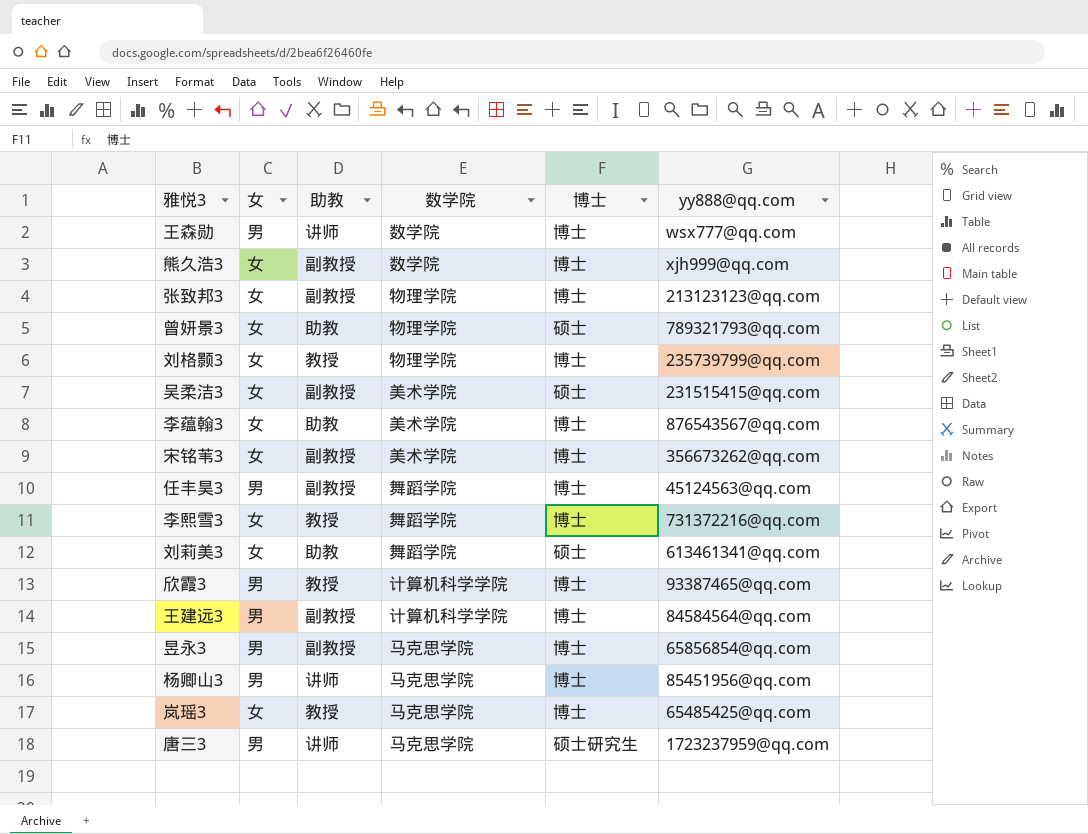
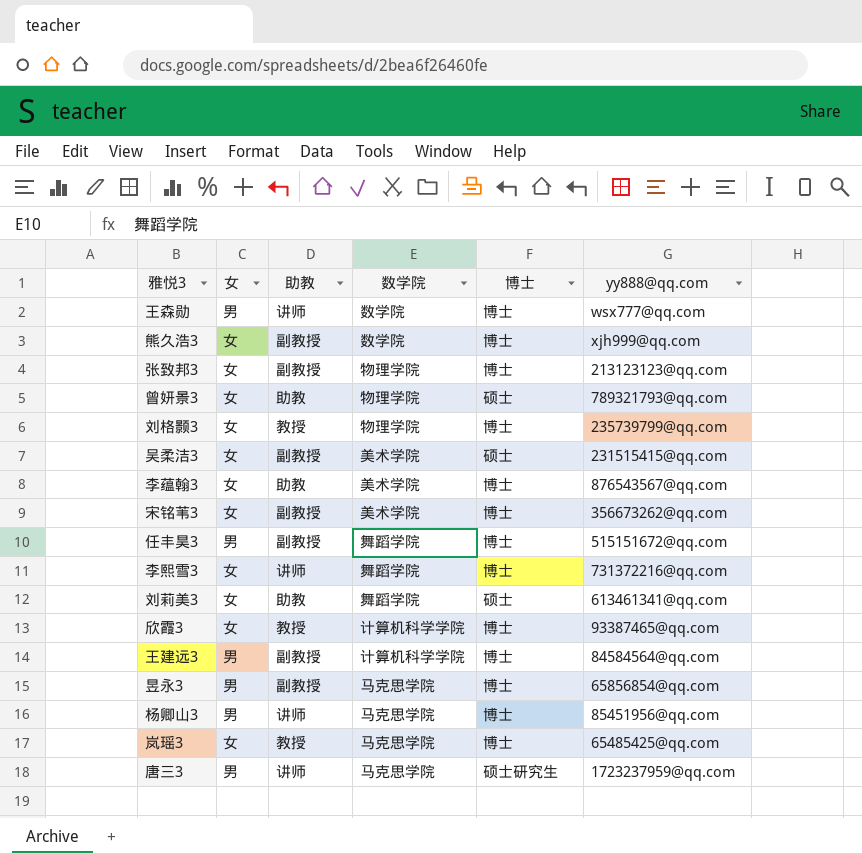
任丰昊3 | yy888@qq.com: 45124563@qq.com -> 515151672@qq.com
李熙雪3 | 助教: 教授 -> 讲师
欣霞3 | 女: 男 -> 女

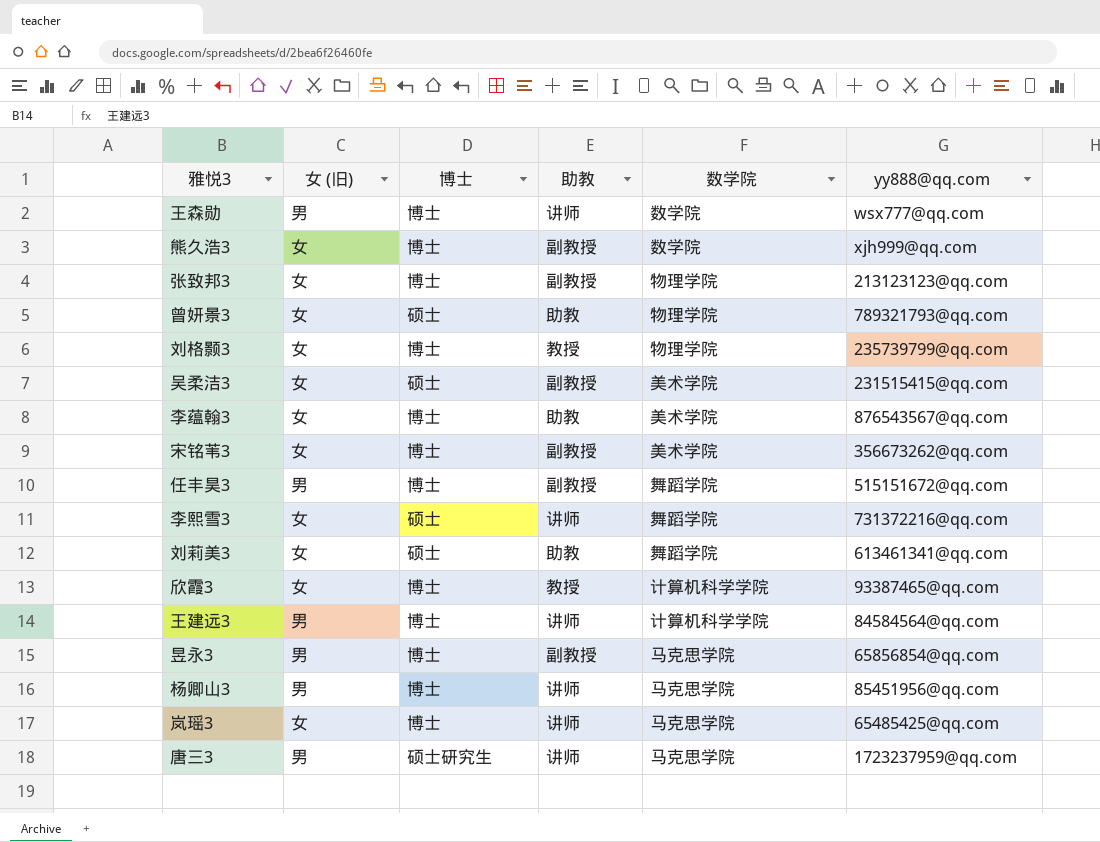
column name: 女 -> 女 (旧)
column 博士 | position: 5 -> 3
李熙雪3 | 博士: 博士 -> 硕士
王建远3 | 助教: 副教授 -> 讲师
岚瑶3 | 助教: 教授 -> 讲师

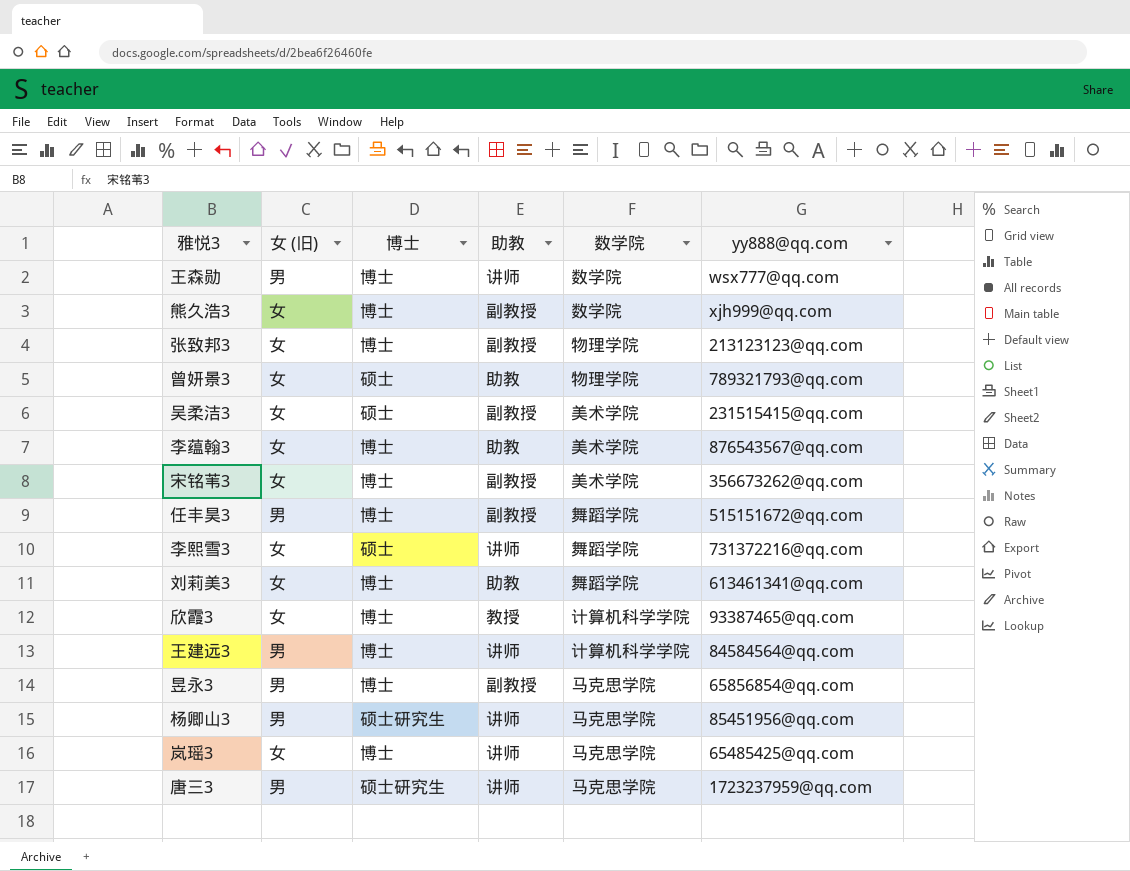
row 刘格颢3: 女 | 博士 | 教授 | 物理学院 | 235739799@qq.com -> none
刘莉美3 | 博士: 硕士 -> 博士
杨卿山3 | 博士: 博士 -> 硕士研究生

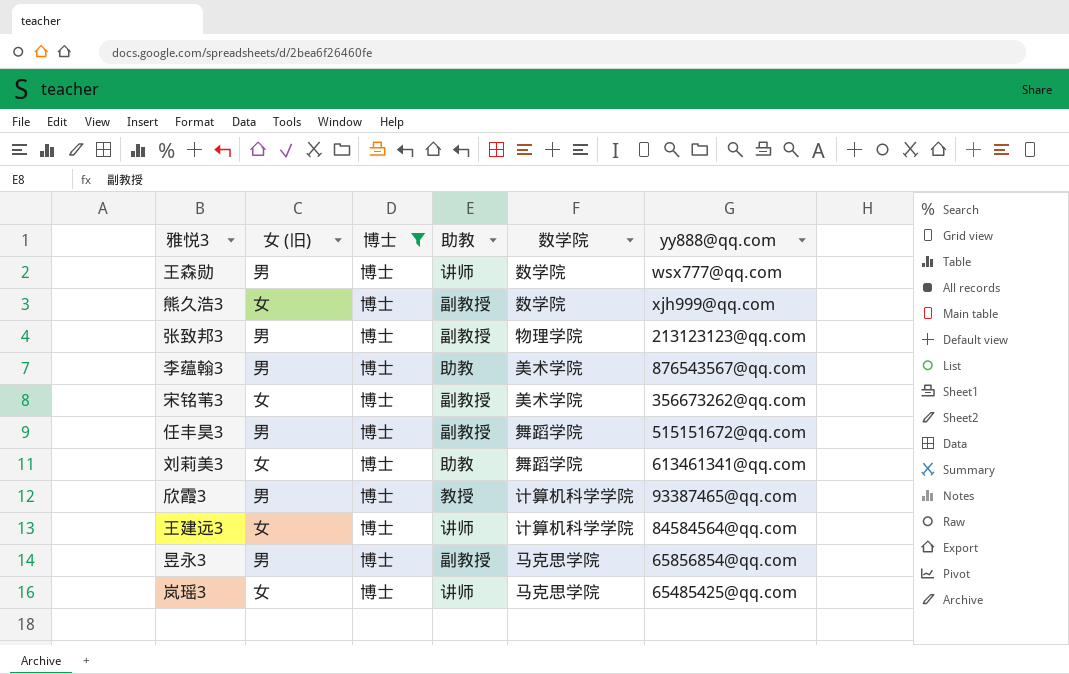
filter: none -> 博士 = 博士
张致邦3 | 女 (旧): 女 -> 男
李蕴翰3 | 女 (旧): 女 -> 男
欣霞3 | 女 (旧): 女 -> 男
王建远3 | 女 (旧): 男 -> 女

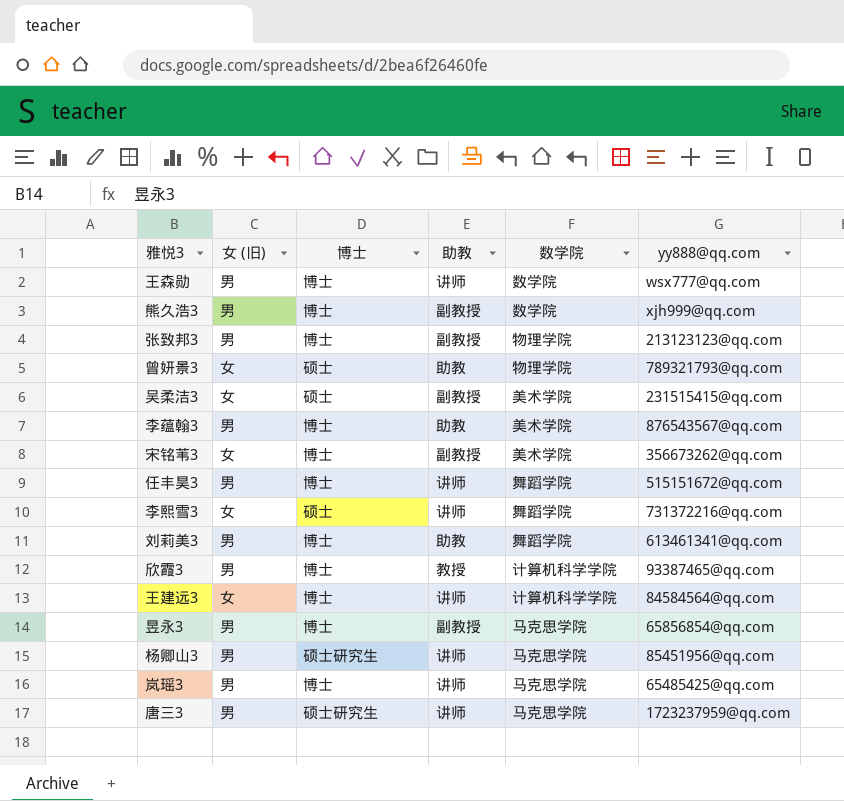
filter: 博士 = 博士 -> none
熊久浩3 | 女 (旧): 女 -> 男
任丰昊3 | 助教: 副教授 -> 讲师
刘莉美3 | 女 (旧): 女 -> 男
岚瑶3 | 女 (旧): 女 -> 男

